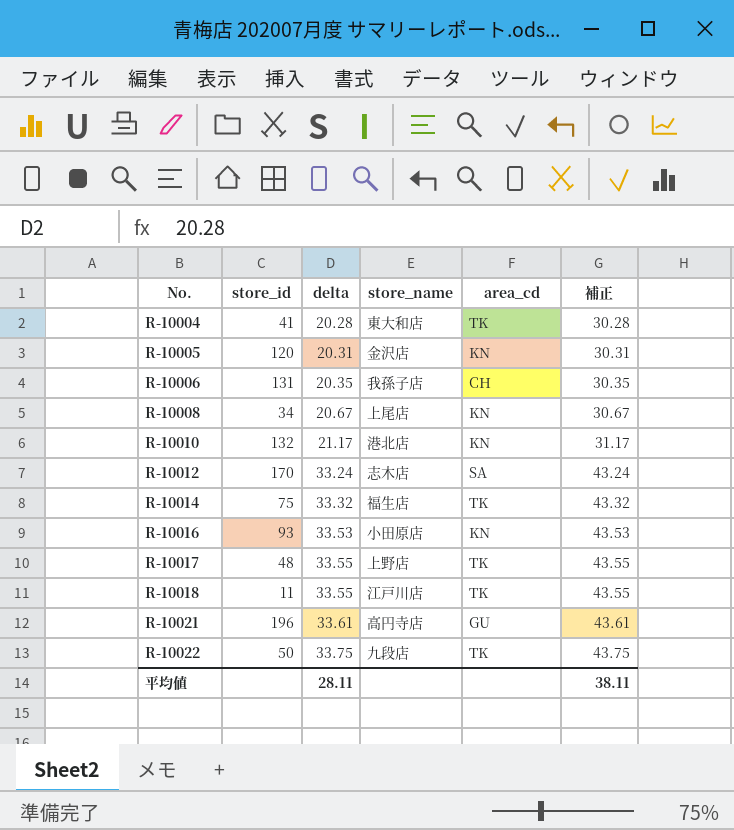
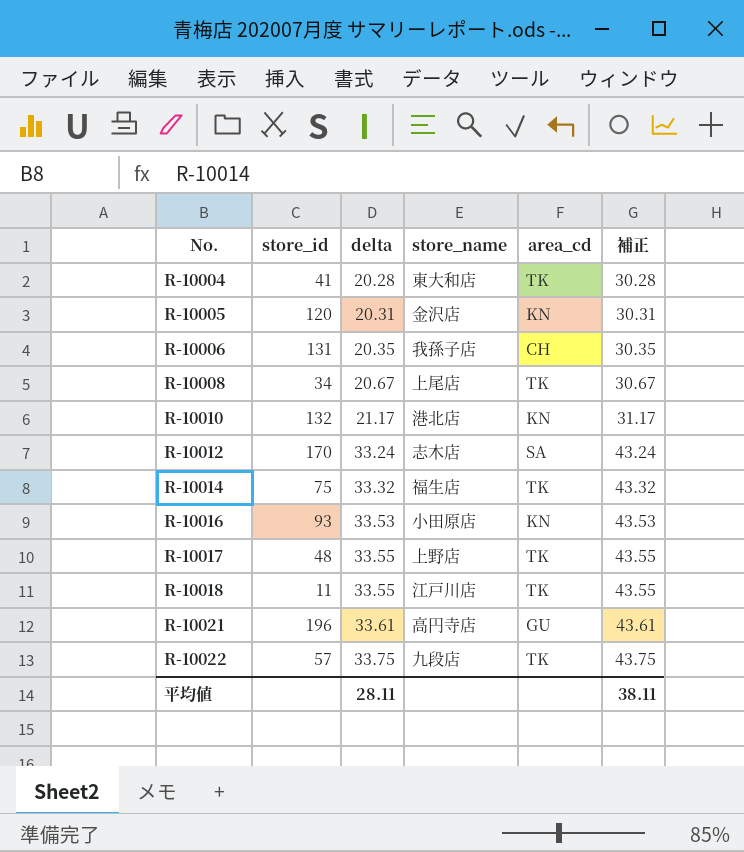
R-10008 | area_cd: KN -> TK
R-10022 | store_id: 50 -> 57

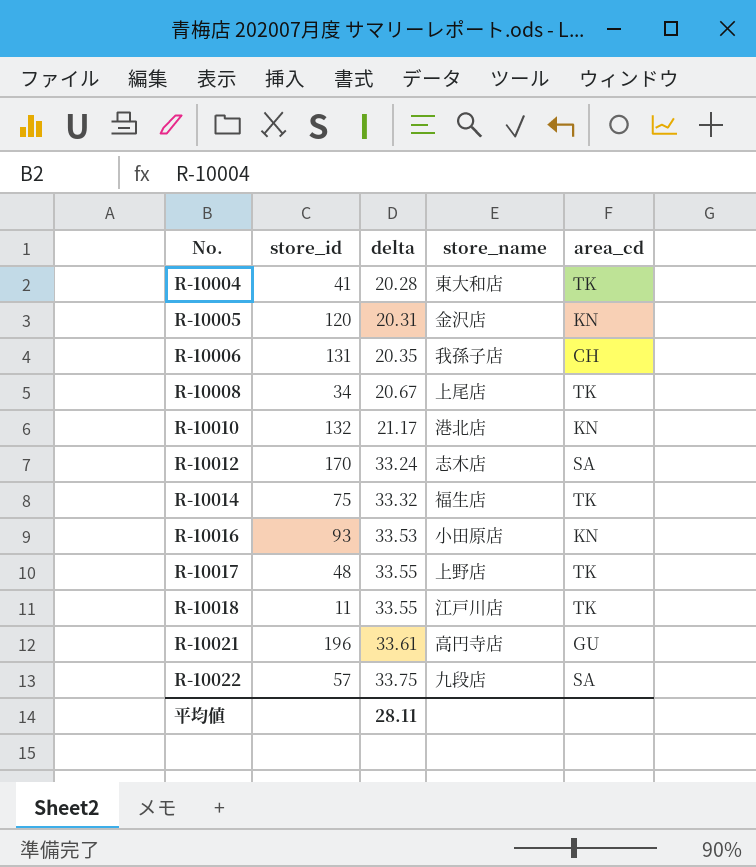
column 補正 | formula: [delta] + 10 -> none
R-10022 | area_cd: TK -> SA

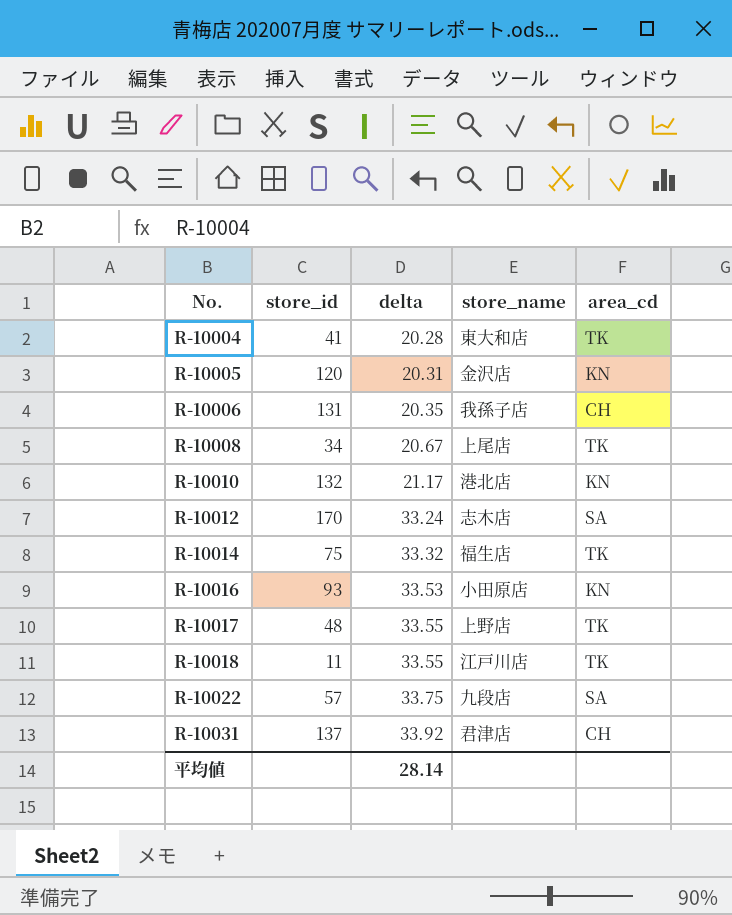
row R-10021: 196 | 33.61 | 高円寺店 | GU -> none
row R-10031: none -> 137 | 33.92 | 君津店 | CH
平均値 | delta: 28.11 -> 28.14

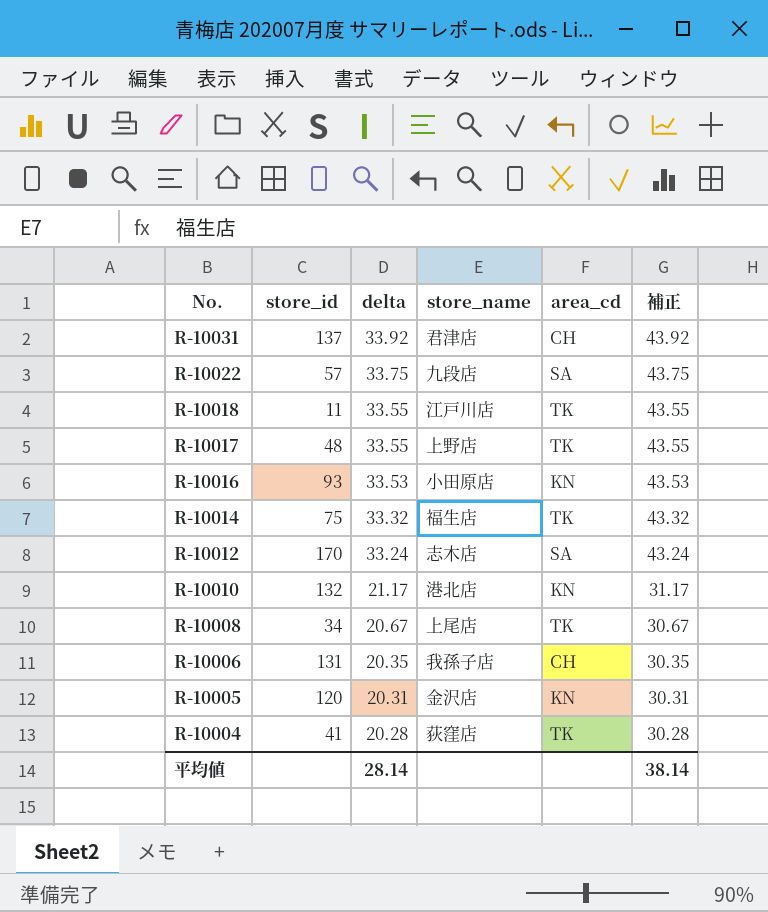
row order: No. ascending -> No. descending
column 補正 | formula: none -> [delta] + 10
R-10004 | store_name: 東大和店 -> 荻窪店

